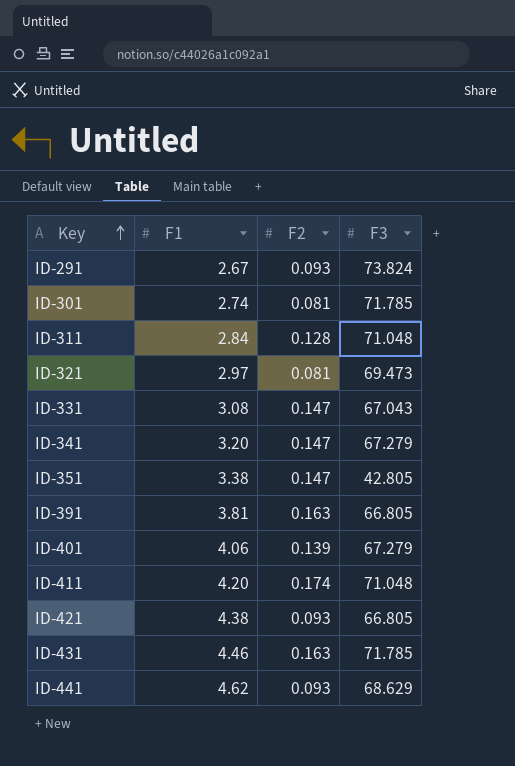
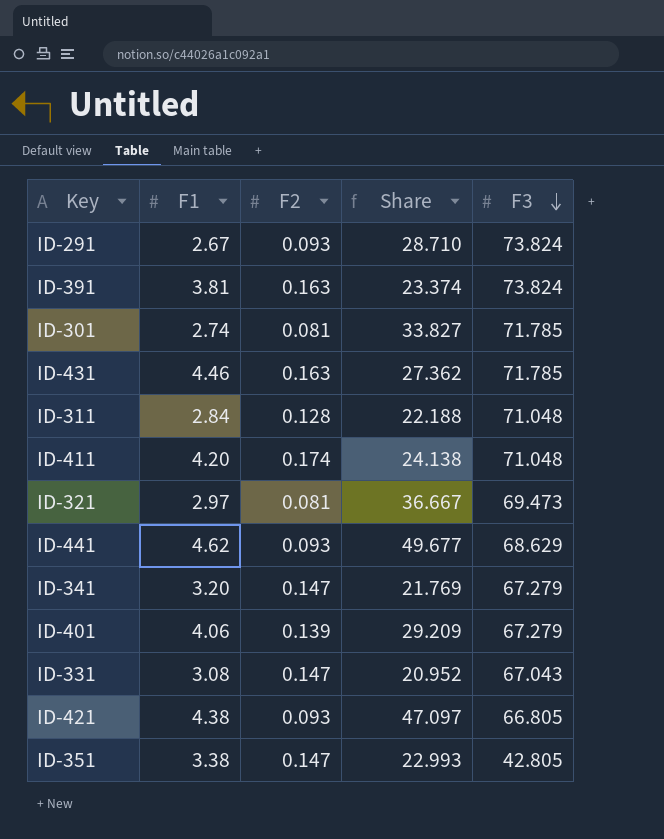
row order: Key ascending -> F3 descending
column Share | formula: none -> [F1] / [F2]
ID-391 | F3: 66.805 -> 73.824

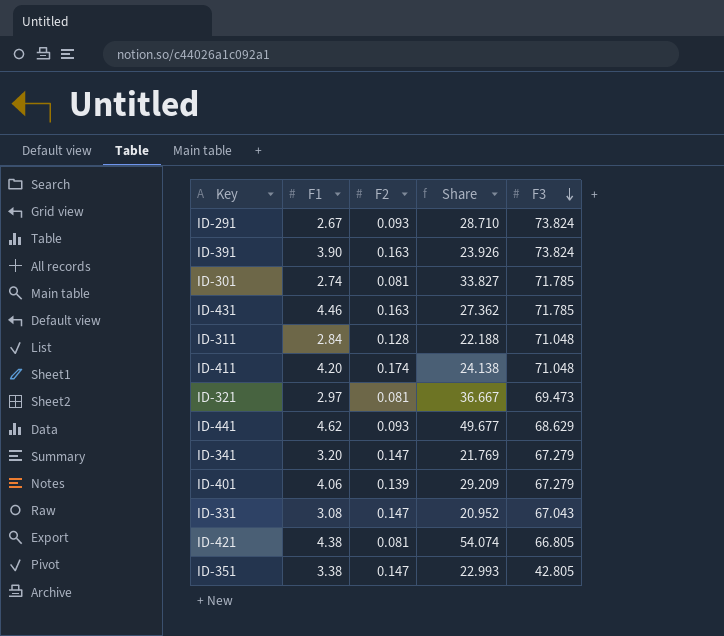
ID-391 | F1: 3.81 -> 3.90
ID-391 | Share: 23.374 -> 23.926
ID-421 | F2: 0.093 -> 0.081
ID-421 | Share: 47.097 -> 54.074

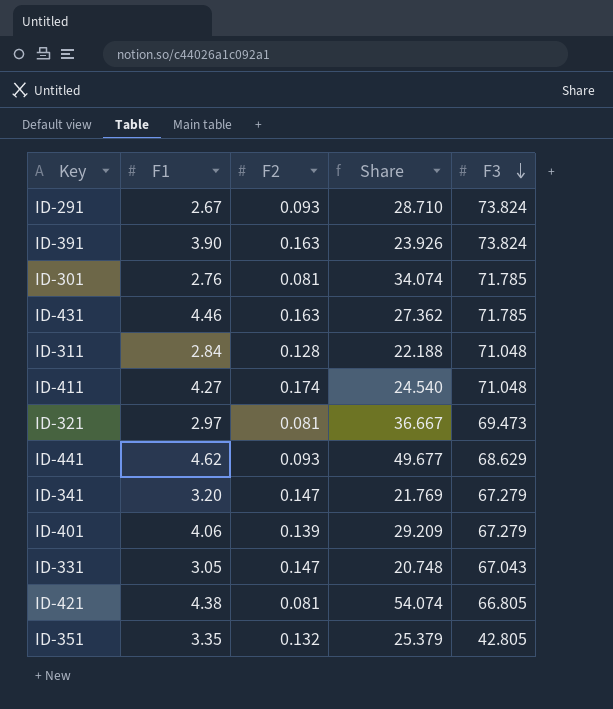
ID-301 | F1: 2.74 -> 2.76
ID-301 | Share: 33.827 -> 34.074
ID-411 | F1: 4.20 -> 4.27
ID-411 | Share: 24.138 -> 24.540
ID-331 | F1: 3.08 -> 3.05
ID-331 | Share: 20.952 -> 20.748
ID-351 | F1: 3.38 -> 3.35
ID-351 | F2: 0.147 -> 0.132
ID-351 | Share: 22.993 -> 25.379

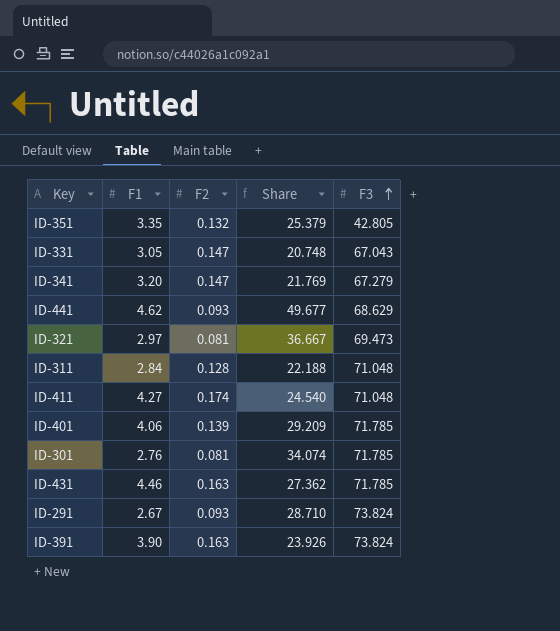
row order: F3 descending -> F3 ascending
row ID-421: 4.38 | 0.081 | 54.074 | 66.805 -> none
ID-401 | F3: 67.279 -> 71.785

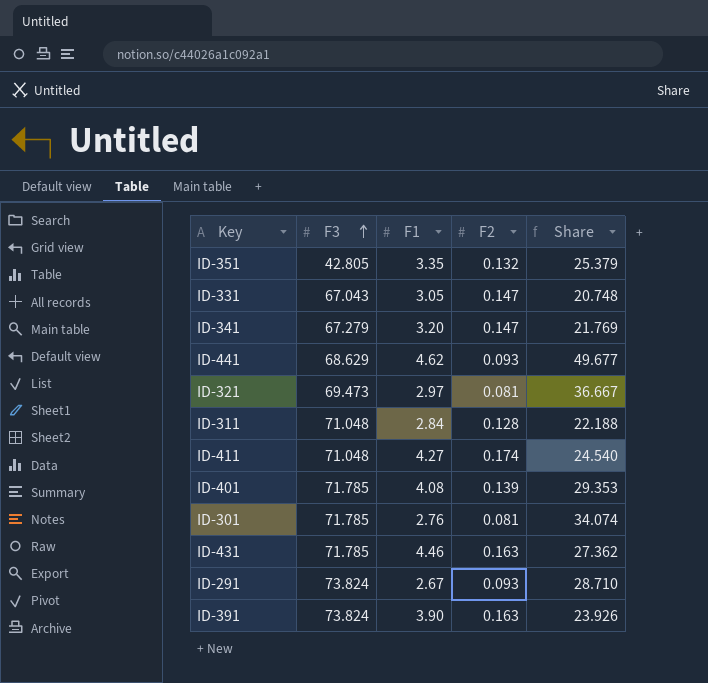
column F3 | position: 5 -> 2
ID-401 | F1: 4.06 -> 4.08
ID-401 | Share: 29.209 -> 29.353

